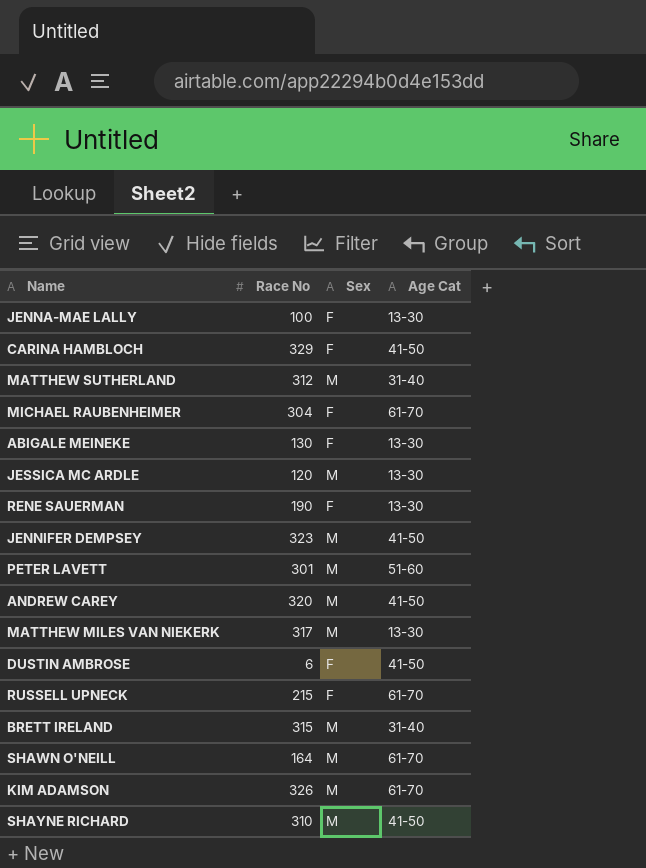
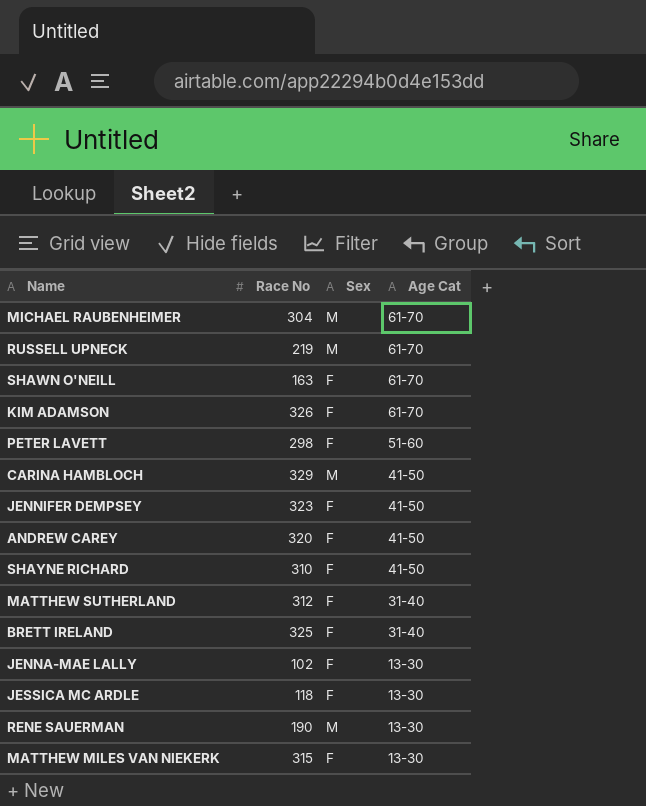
row order: none -> Age Cat descending
row ABIGALE MEINEKE: 130 | F | 13-30 -> none
row DUSTIN AMBROSE: 6 | F | 41-50 -> none
MICHAEL RAUBENHEIMER | Sex: F -> M
RUSSELL UPNECK | Race No: 215 -> 219
RUSSELL UPNECK | Sex: F -> M
SHAWN O'NEILL | Race No: 164 -> 163
SHAWN O'NEILL | Sex: M -> F
KIM ADAMSON | Sex: M -> F
PETER LAVETT | Race No: 301 -> 298
PETER LAVETT | Sex: M -> F
CARINA HAMBLOCH | Sex: F -> M
JENNIFER DEMPSEY | Sex: M -> F
ANDREW CAREY | Sex: M -> F
SHAYNE RICHARD | Sex: M -> F
MATTHEW SUTHERLAND | Sex: M -> F
BRETT IRELAND | Race No: 315 -> 325
BRETT IRELAND | Sex: M -> F
JENNA-MAE LALLY | Race No: 100 -> 102
JESSICA MC ARDLE | Race No: 120 -> 118
JESSICA MC ARDLE | Sex: M -> F
RENE SAUERMAN | Sex: F -> M
MATTHEW MILES VAN NIEKERK | Race No: 317 -> 315
MATTHEW MILES VAN NIEKERK | Sex: M -> F

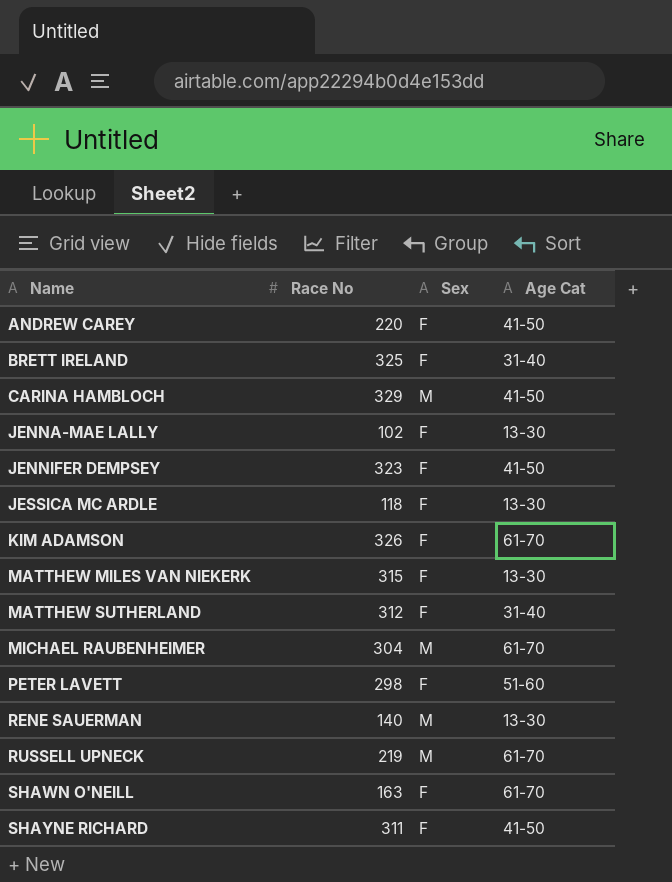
row order: Age Cat descending -> Name ascending
ANDREW CAREY | Race No: 320 -> 220
RENE SAUERMAN | Race No: 190 -> 140
SHAYNE RICHARD | Race No: 310 -> 311

